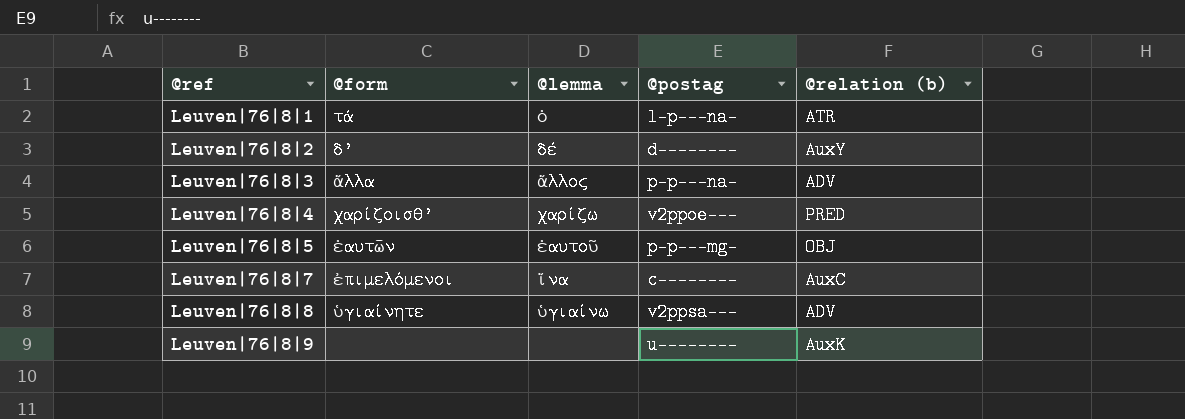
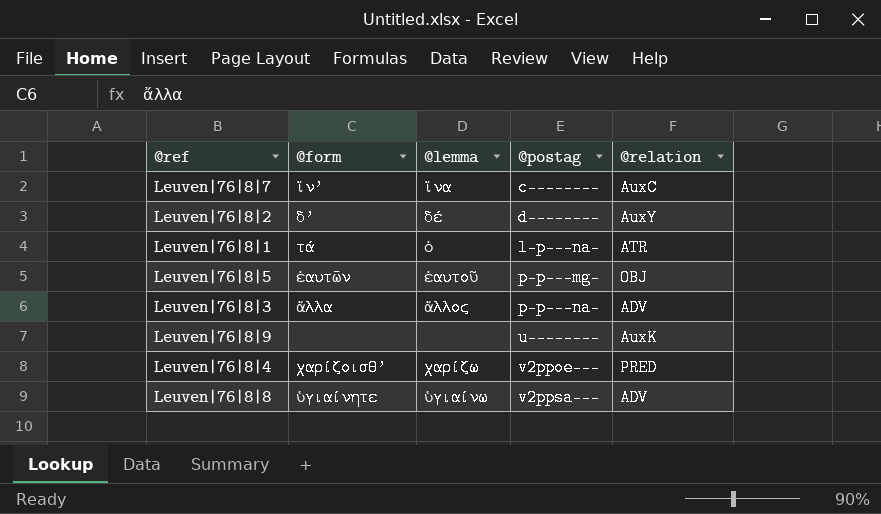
row order: @ref ascending -> @postag ascending
column name: @relation (b) -> @relation
Leuven|76|8|7 | @form: ἐπιμελόμενοι -> ἵν’

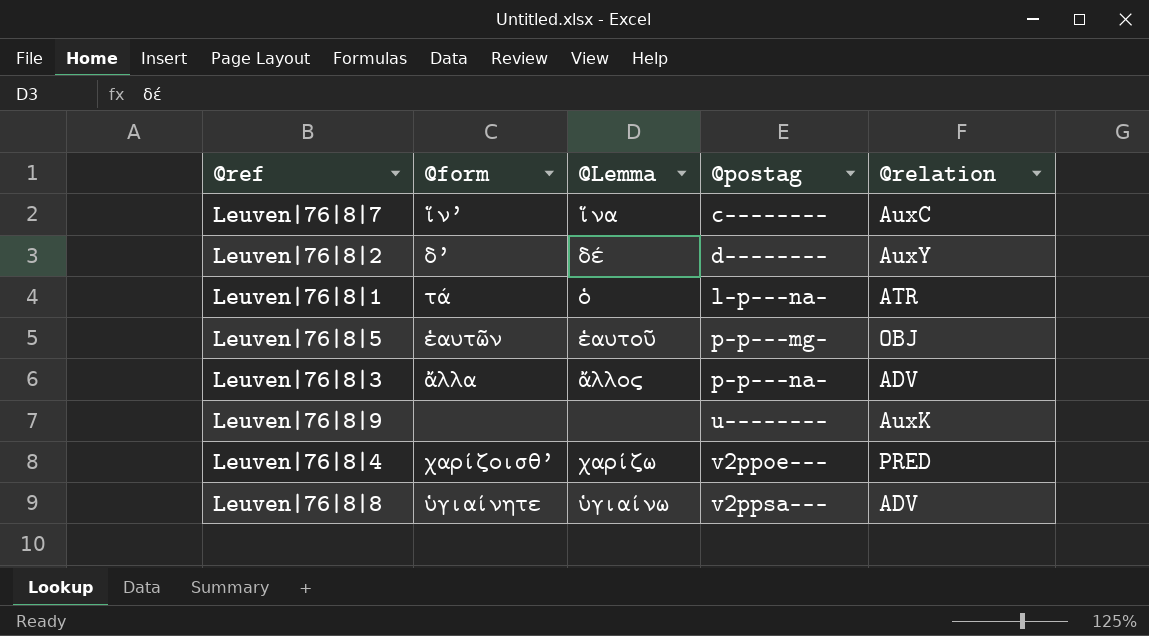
column name: @lemma -> @Lemma

